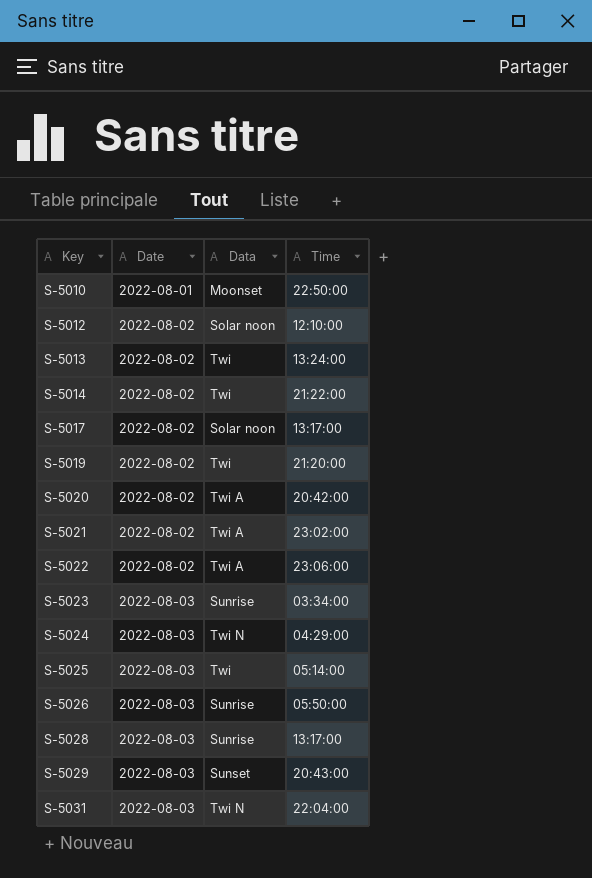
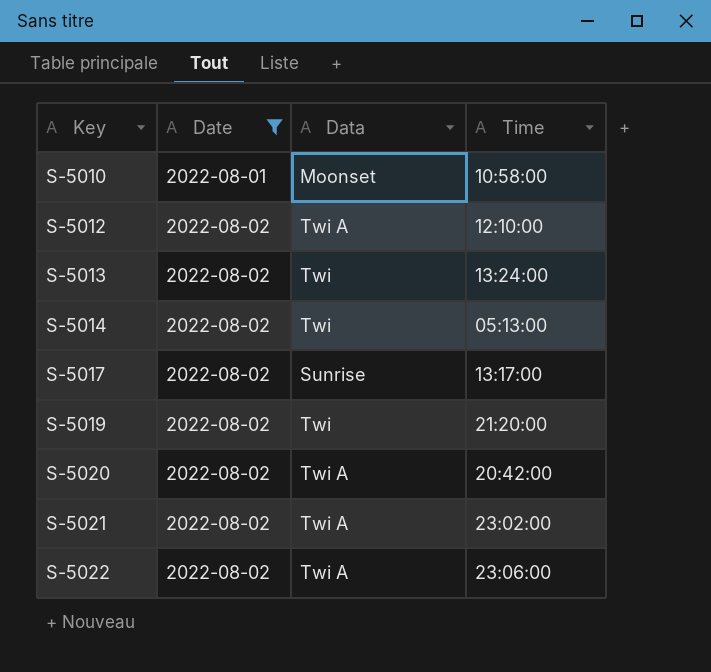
filter: none -> Date != 2022-08-03
S-5010 | Time: 22:50:00 -> 10:58:00
S-5012 | Data: Solar noon -> Twi A
S-5014 | Time: 21:22:00 -> 05:13:00
S-5017 | Data: Solar noon -> Sunrise

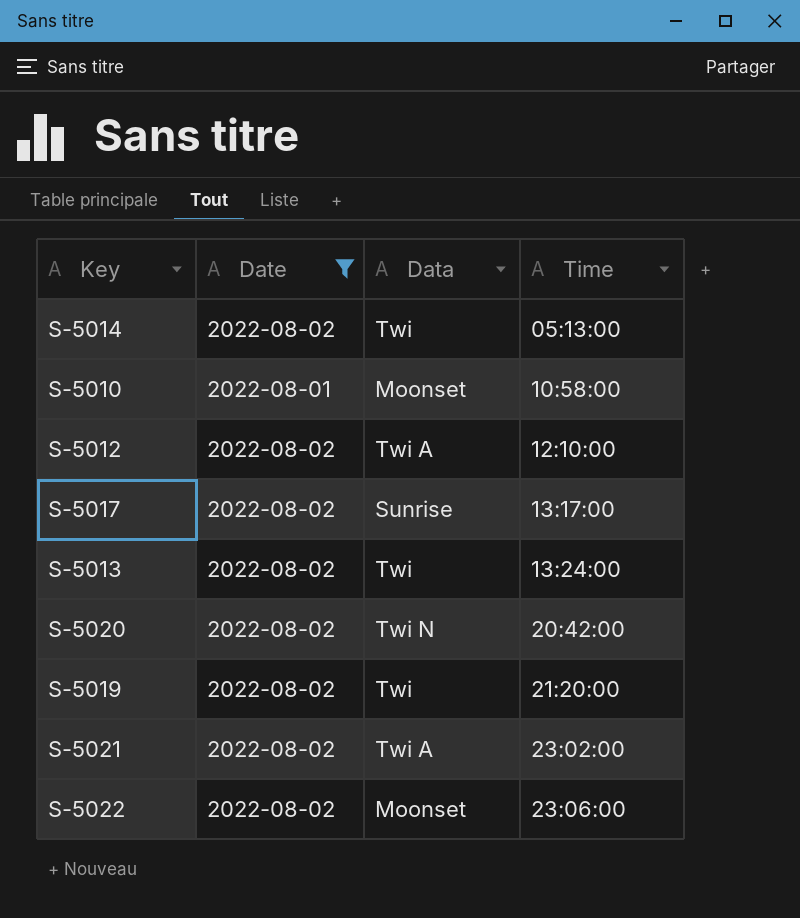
row order: Key ascending -> Time ascending
S-5020 | Data: Twi A -> Twi N
S-5022 | Data: Twi A -> Moonset

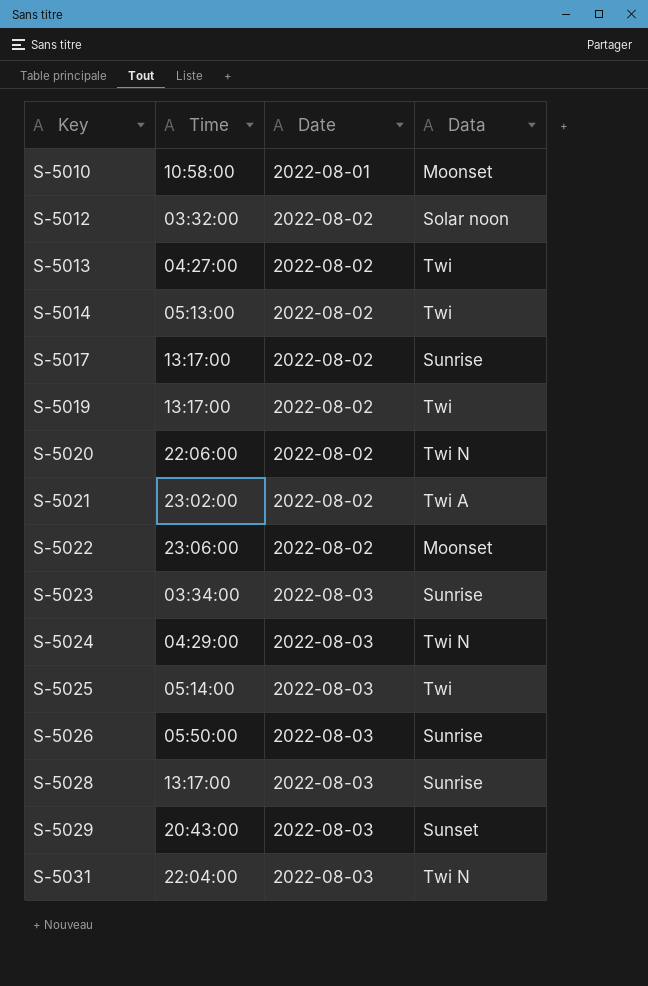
filter: Date != 2022-08-03 -> none
row order: Time ascending -> Key ascending
column Time | position: 4 -> 2
S-5012 | Time: 12:10:00 -> 03:32:00
S-5012 | Data: Twi A -> Solar noon
S-5013 | Time: 13:24:00 -> 04:27:00
S-5019 | Time: 21:20:00 -> 13:17:00
S-5020 | Time: 20:42:00 -> 22:06:00

